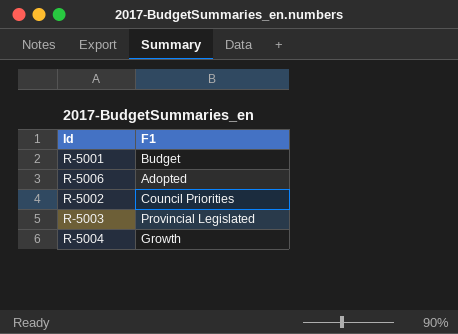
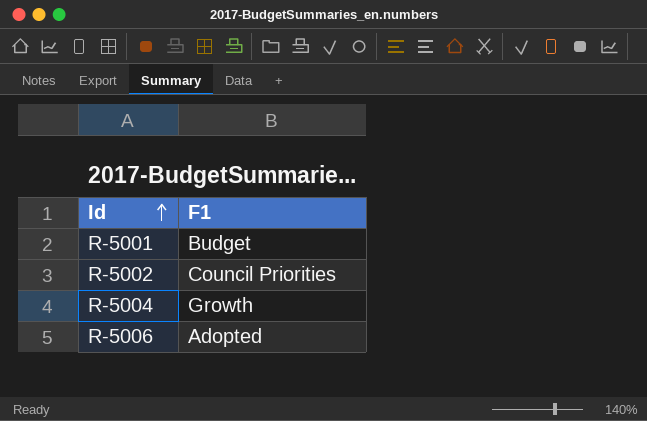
row order: none -> Id ascending
row R-5003: Provincial Legislated -> none

